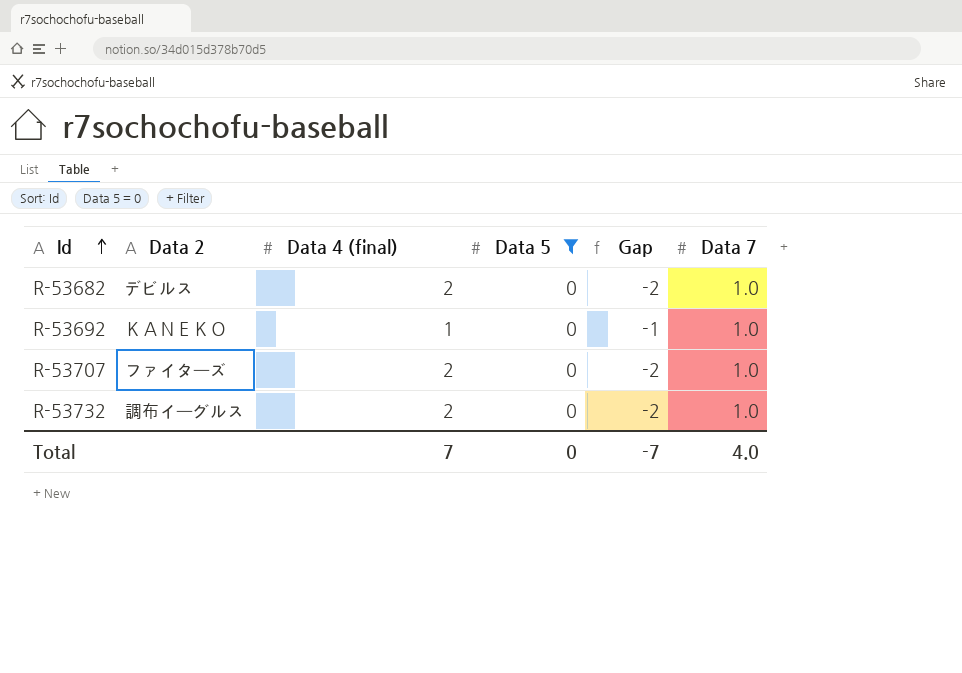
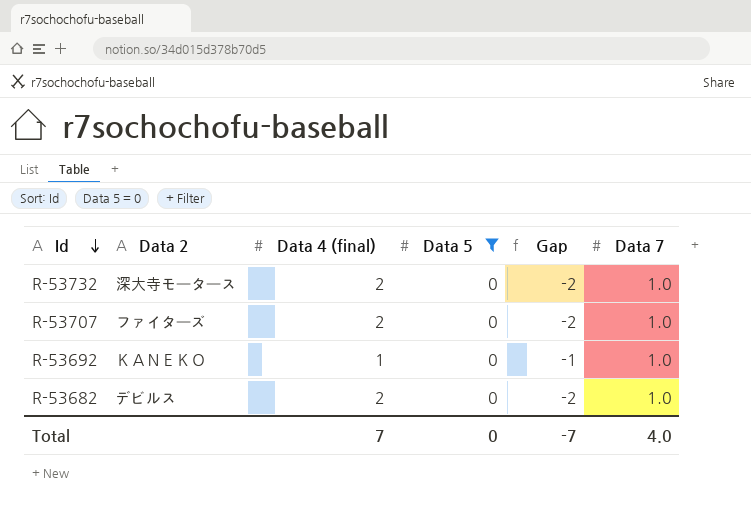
row order: Id ascending -> Id descending
R-53732 | Data 2: 調布イーグルス -> 深大寺モータース

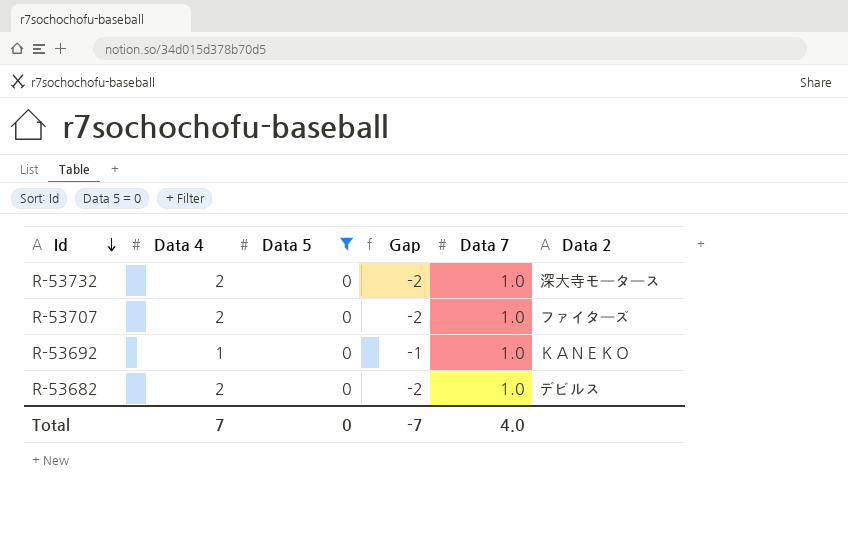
column name: Data 4 (final) -> Data 4
column Data 2 | position: 2 -> 6

